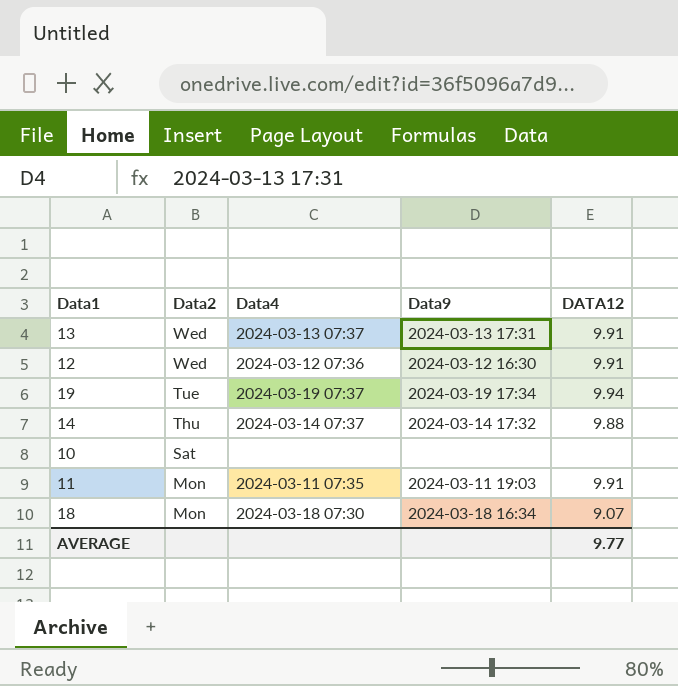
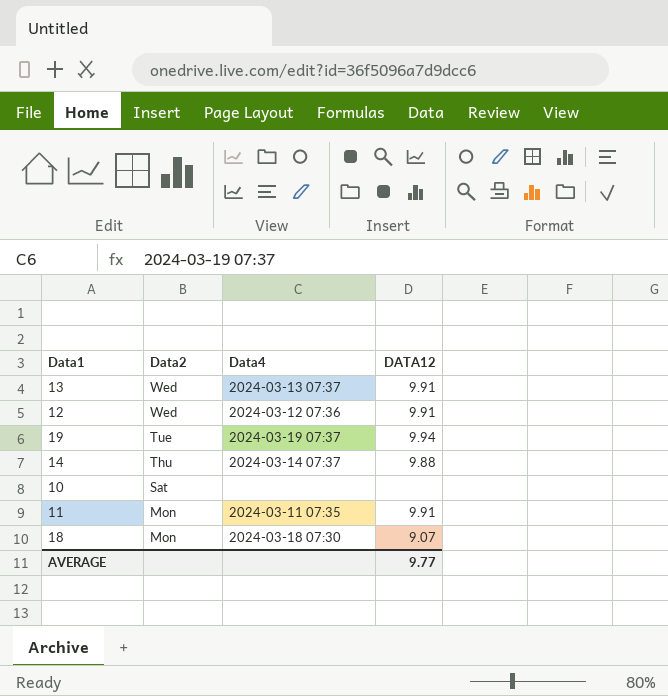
column Data9 | position: 4 -> none

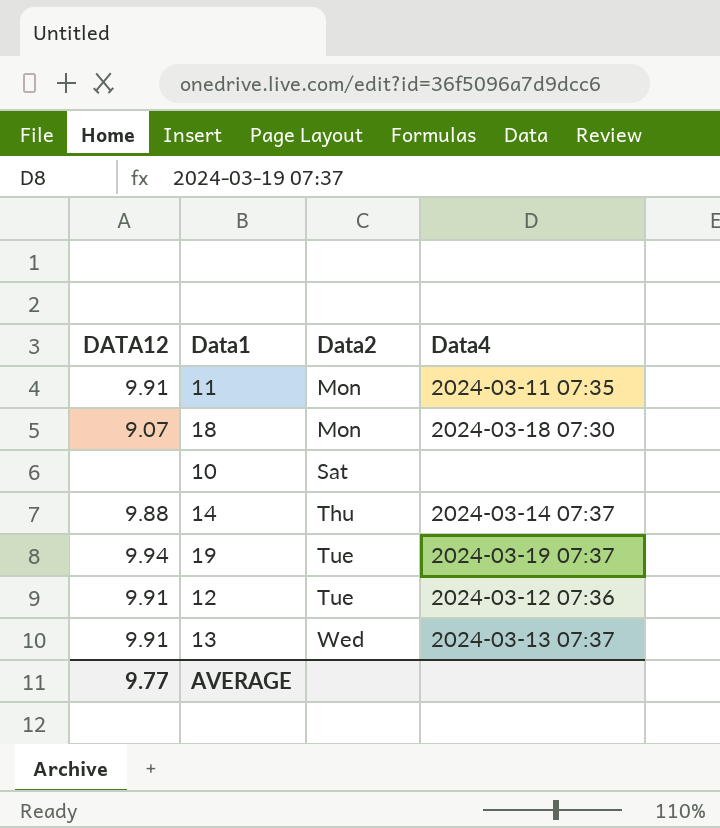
row order: Data2 descending -> Data2 ascending
column DATA12 | position: 4 -> 1
12 | Data2: Wed -> Tue

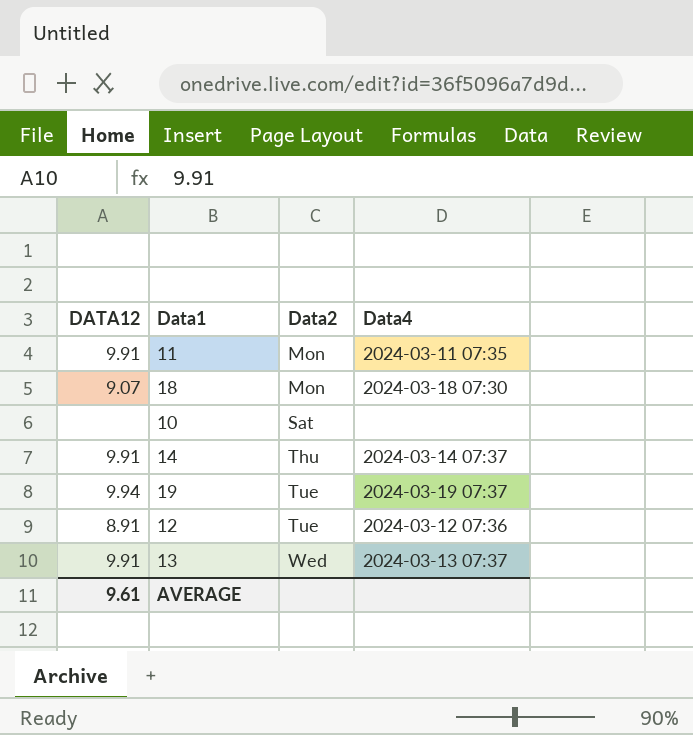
14 | DATA12: 9.88 -> 9.91
12 | DATA12: 9.91 -> 8.91
AVERAGE | DATA12: 9.77 -> 9.61

